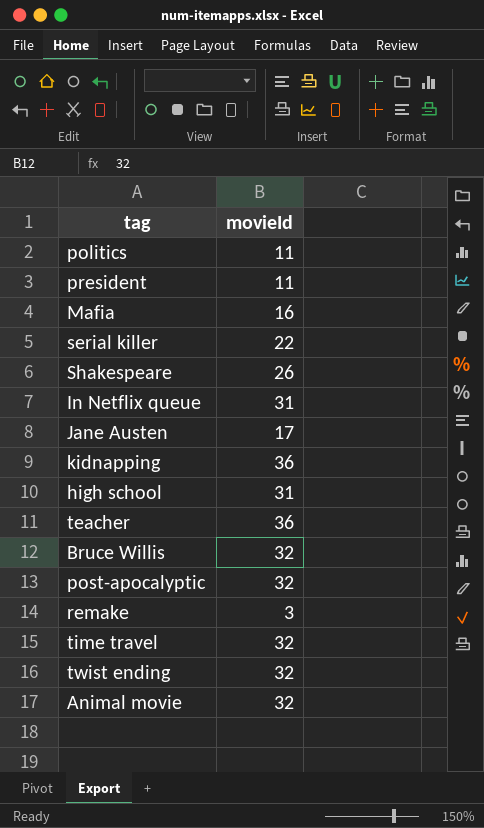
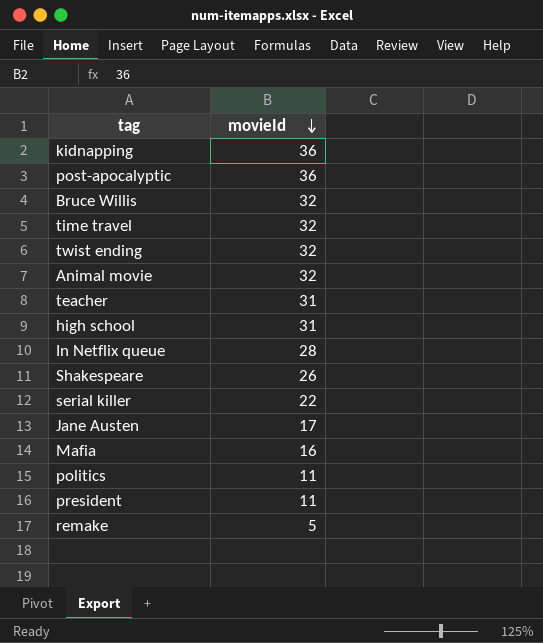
row order: none -> movieId descending
post-apocalyptic | movieId: 32 -> 36
teacher | movieId: 36 -> 31
In Netflix queue | movieId: 31 -> 28
remake | movieId: 3 -> 5

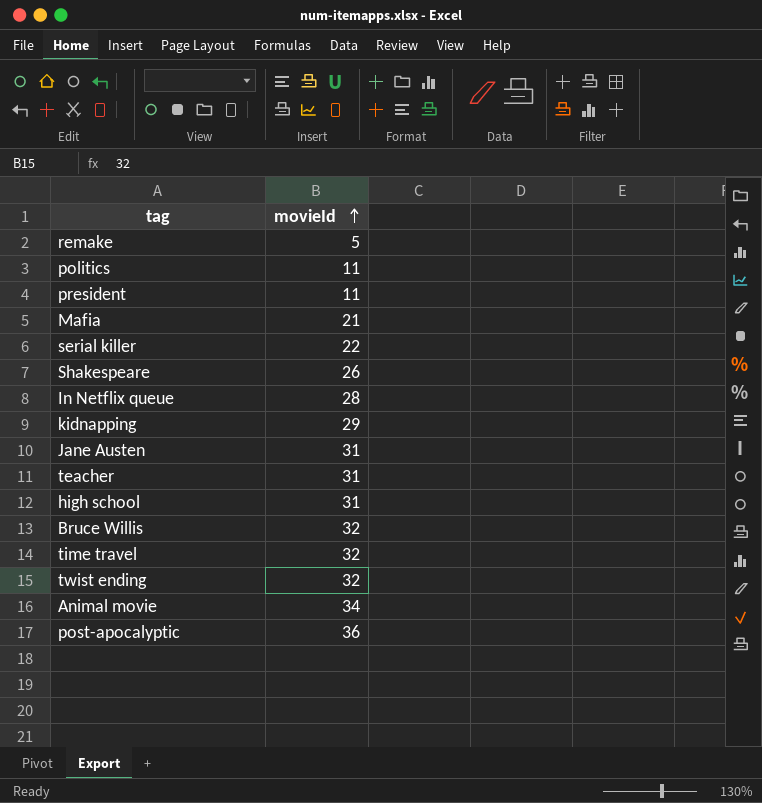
row order: movieId descending -> movieId ascending
Mafia | movieId: 16 -> 21
kidnapping | movieId: 36 -> 29
Jane Austen | movieId: 17 -> 31
Animal movie | movieId: 32 -> 34

